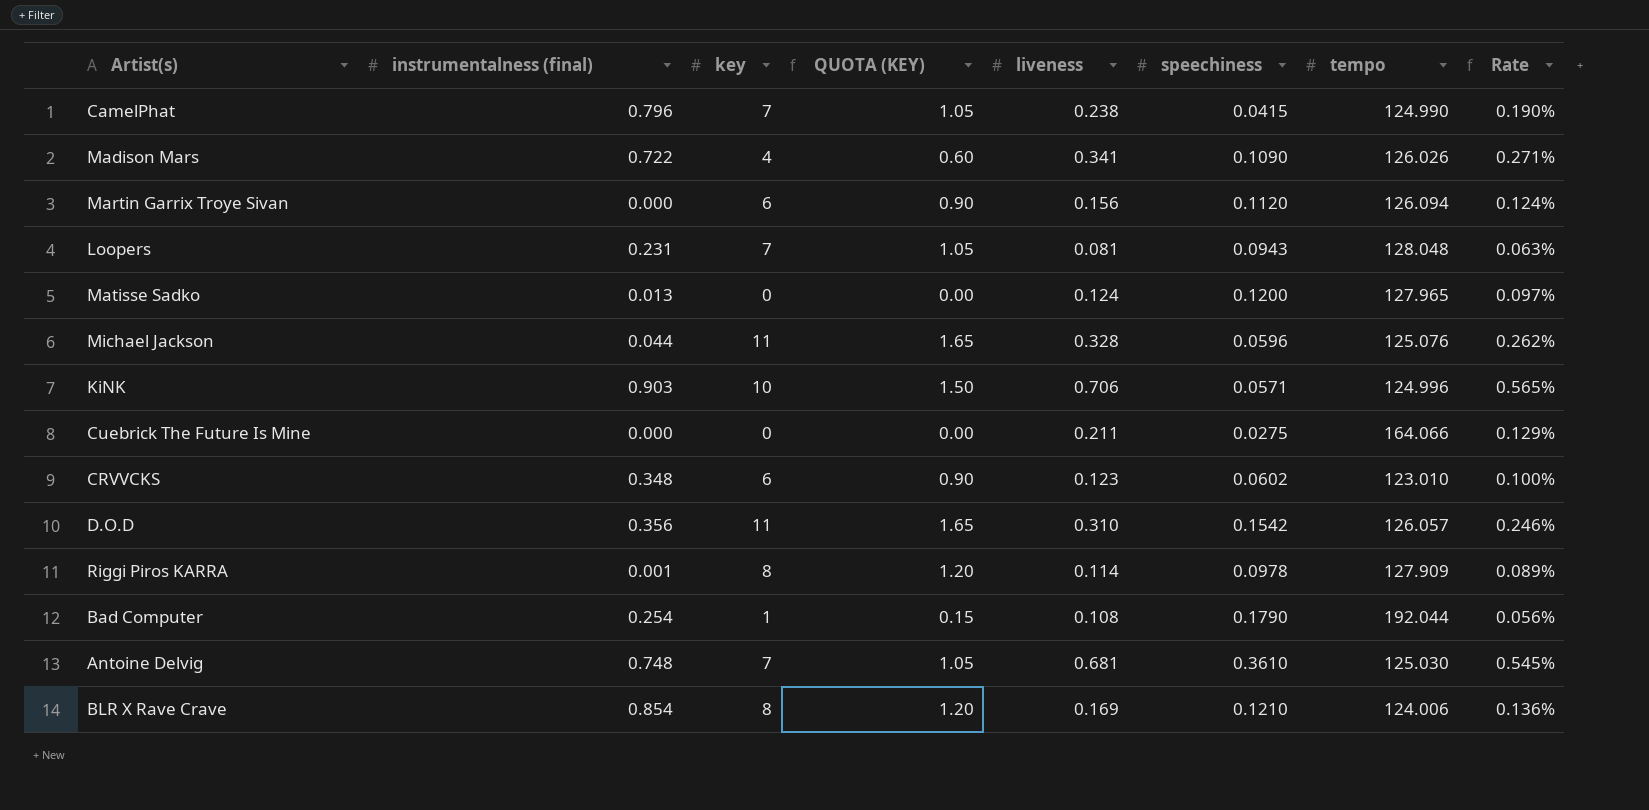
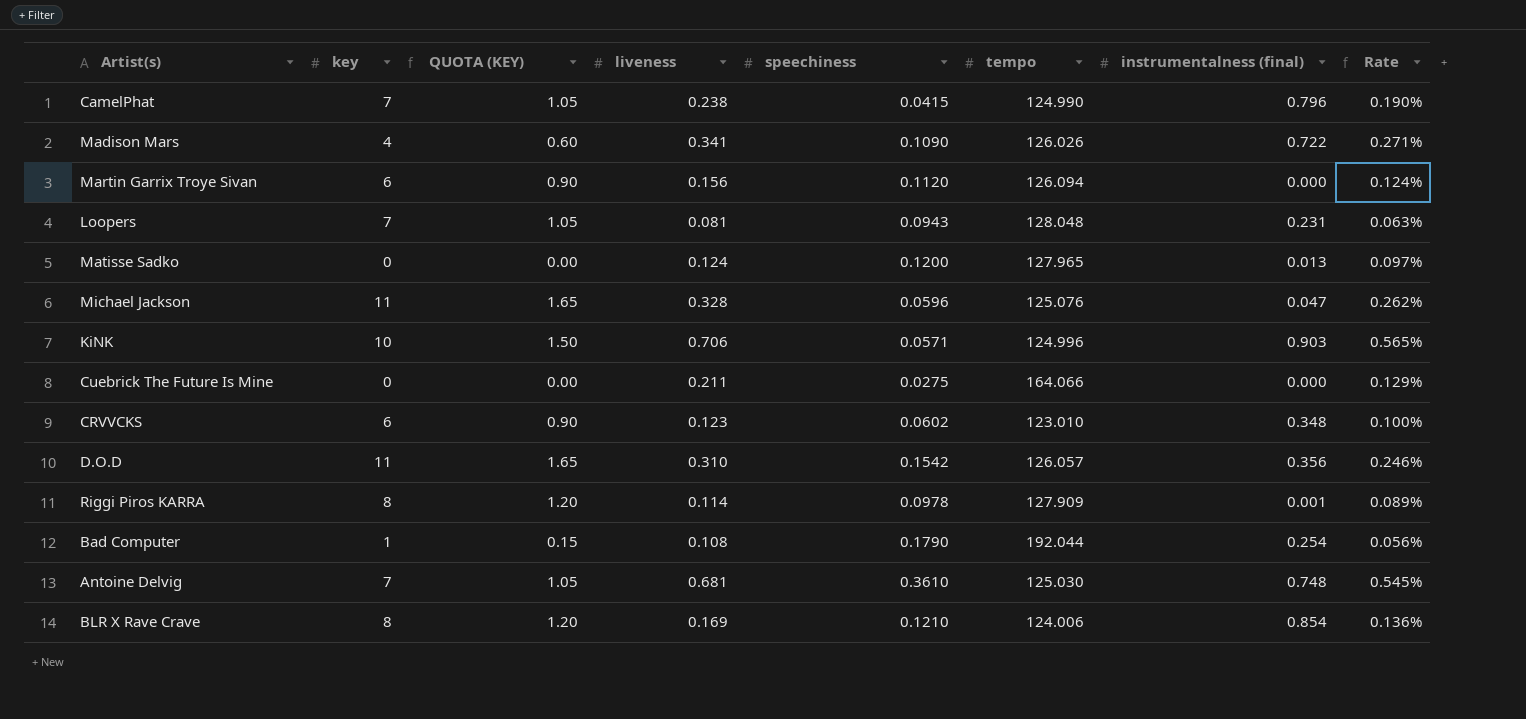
column instrumentalness (final) | position: 2 -> 7
Michael Jackson | instrumentalness (final): 0.044 -> 0.047

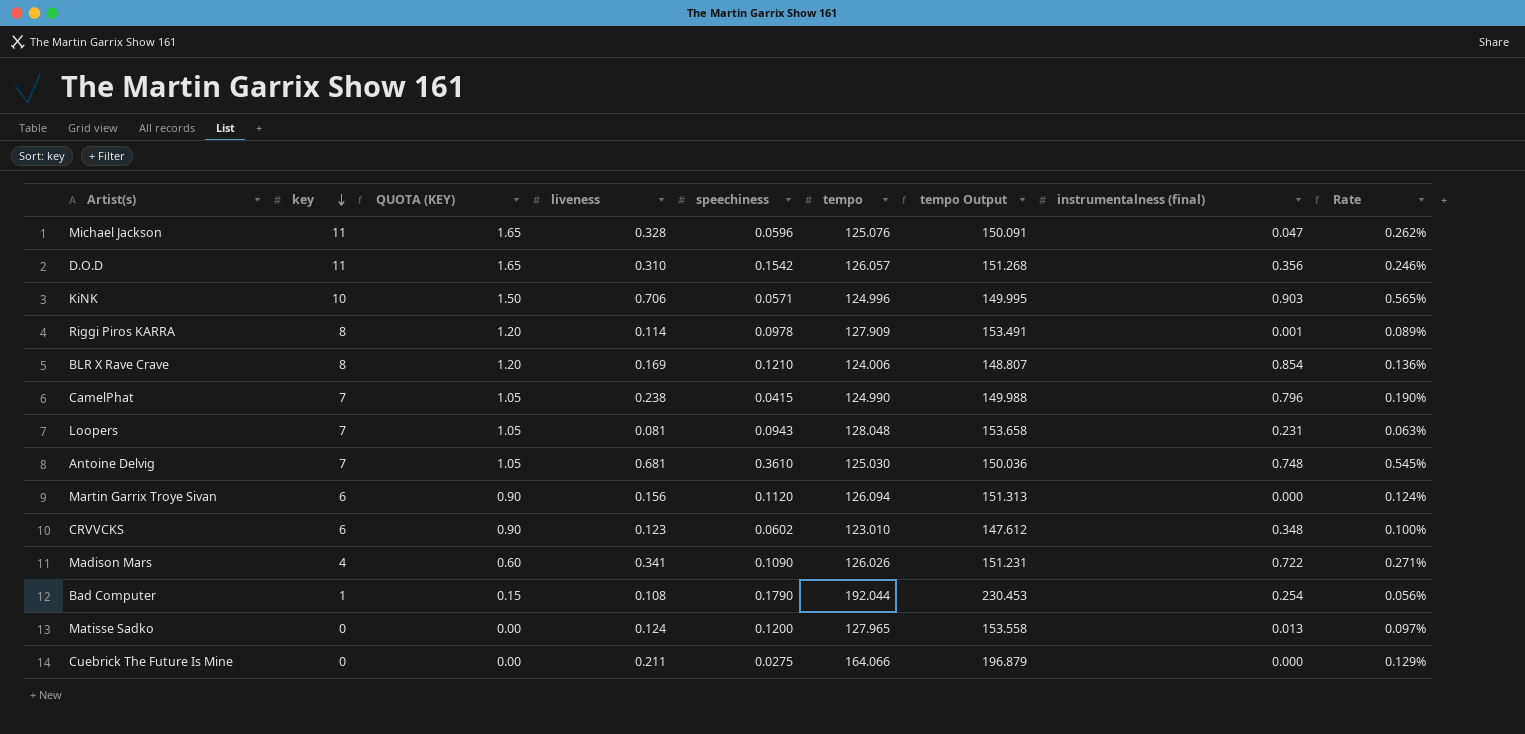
row order: none -> key descending
column tempo Output | formula: none -> [tempo] * 1.2

